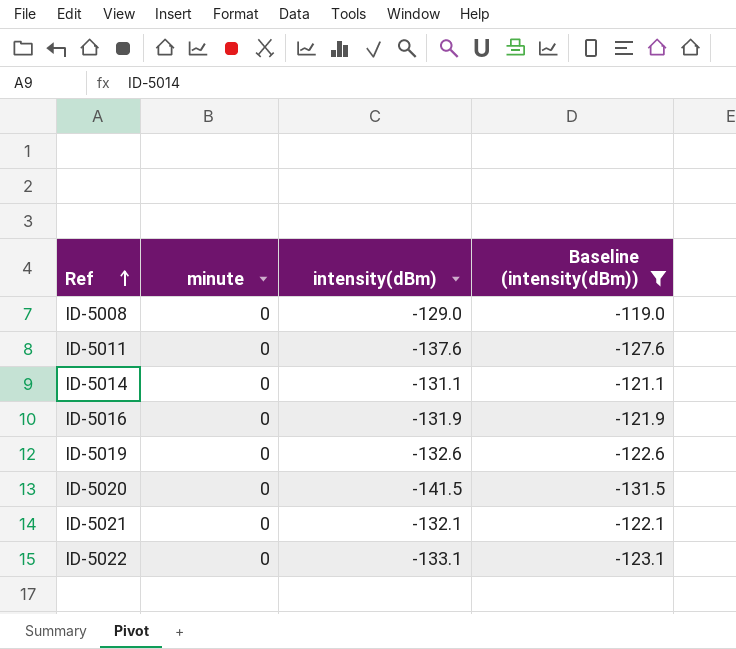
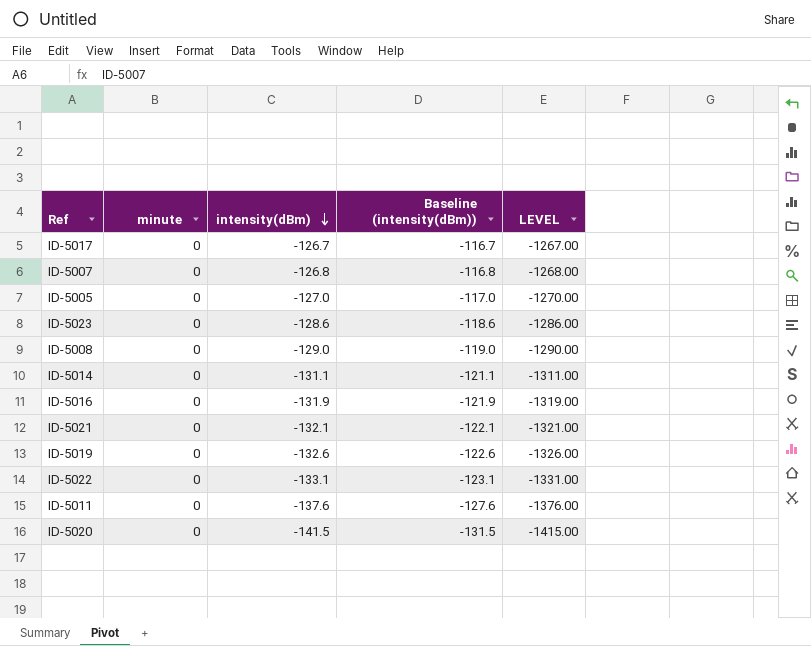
filter: Baseline (intensity(dBm)) <= -119.0 -> none
row order: Ref ascending -> intensity(dBm) descending
column LEVEL | formula: none -> [intensity(dBm)] * 10

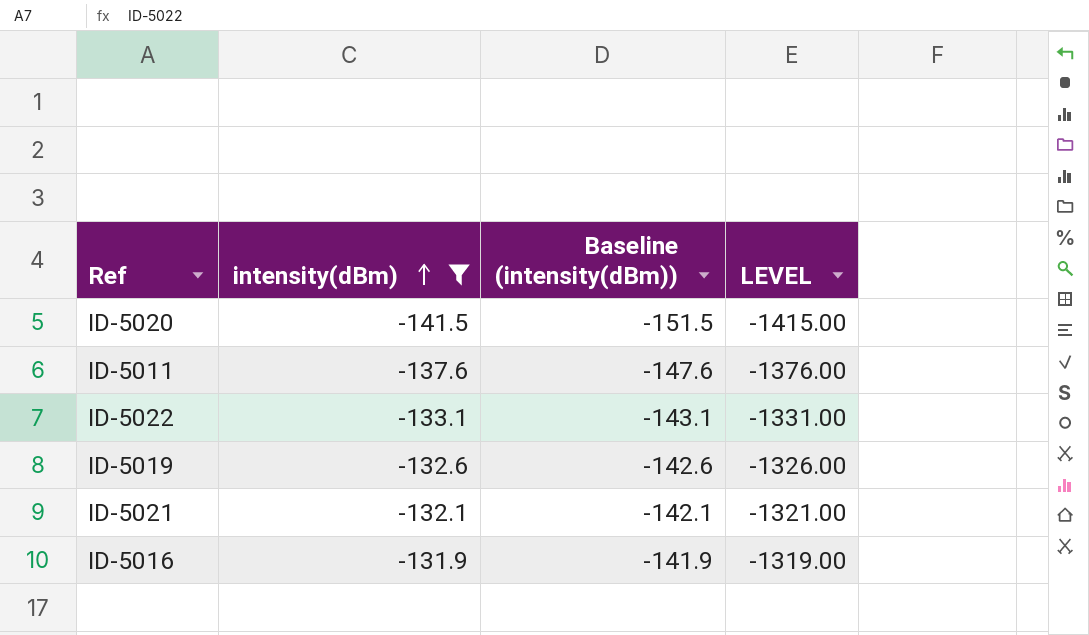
filter: none -> intensity(dBm) <= -131.9
row order: intensity(dBm) descending -> intensity(dBm) ascending
column minute | position: 2 -> none
column Baseline (intensity(dBm)) | formula: [intensity(dBm)] + 10 -> [intensity(dBm)] - 10

